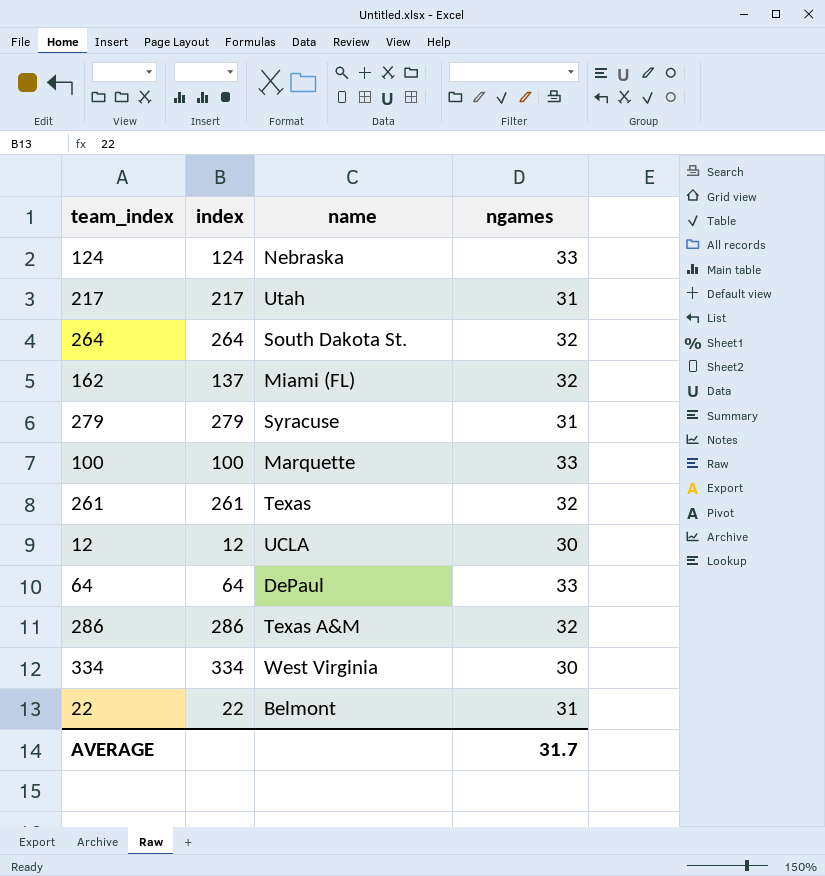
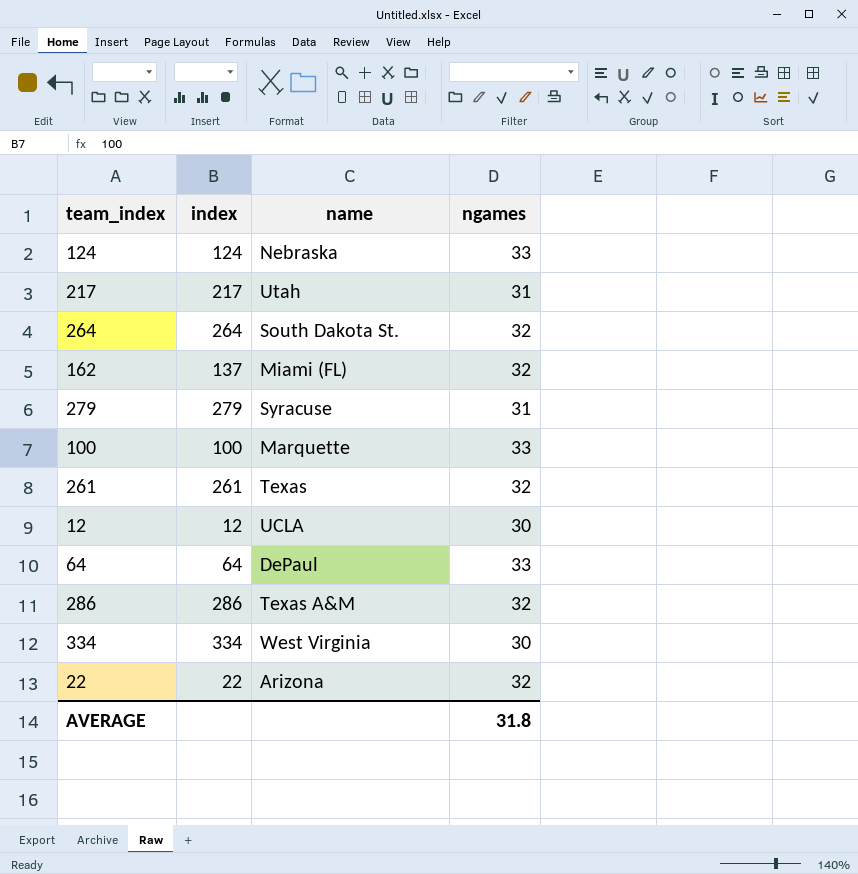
22 | name: Belmont -> Arizona
22 | ngames: 31 -> 32
AVERAGE | ngames: 31.7 -> 31.8

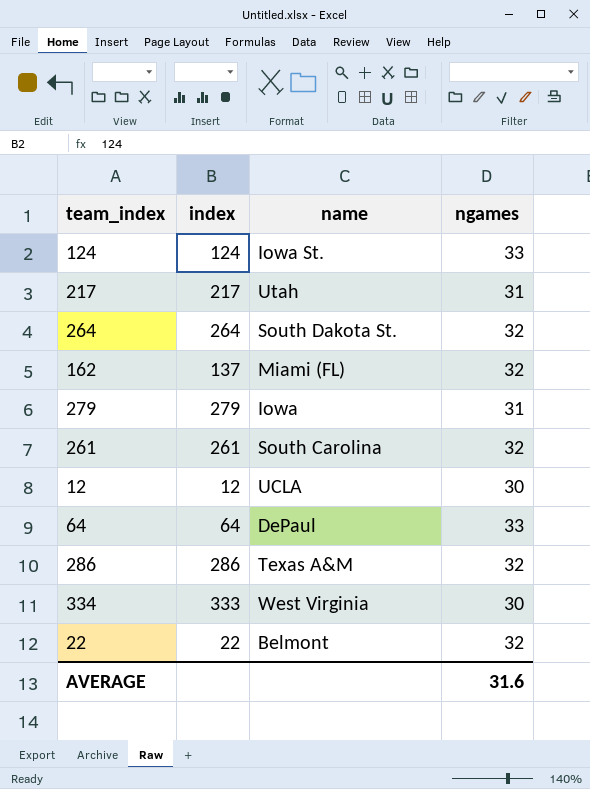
row 100: 100 | Marquette | 33 -> none
124 | name: Nebraska -> Iowa St.
279 | name: Syracuse -> Iowa
261 | name: Texas -> South Carolina
334 | index: 334 -> 333
22 | name: Arizona -> Belmont
AVERAGE | ngames: 31.8 -> 31.6

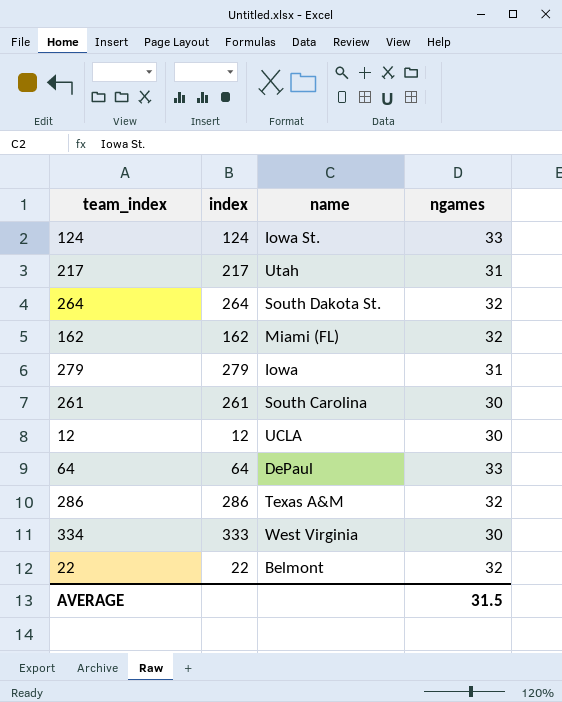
162 | index: 137 -> 162
261 | ngames: 32 -> 30
AVERAGE | ngames: 31.6 -> 31.5

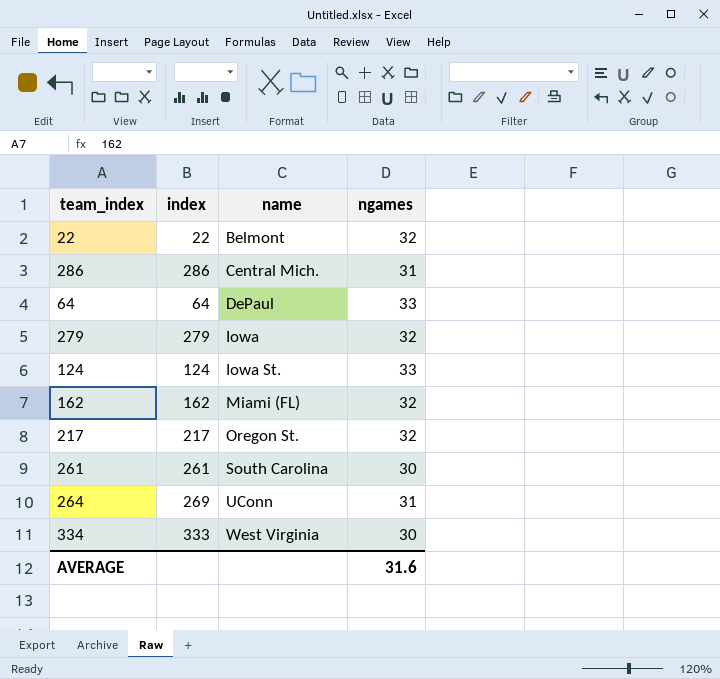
row order: none -> name ascending
row 12: 12 | UCLA | 30 -> none
286 | name: Texas A&M -> Central Mich.
286 | ngames: 32 -> 31
279 | ngames: 31 -> 32
217 | name: Utah -> Oregon St.
217 | ngames: 31 -> 32
264 | index: 264 -> 269
264 | name: South Dakota St. -> UConn
264 | ngames: 32 -> 31
AVERAGE | ngames: 31.5 -> 31.6

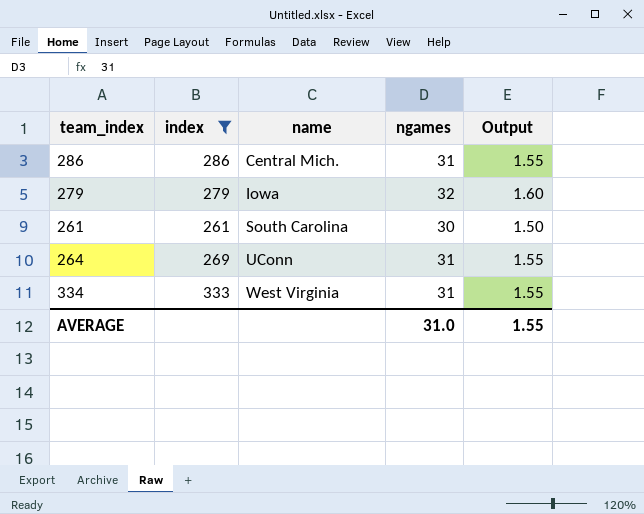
filter: none -> index >= 261
column Output | formula: none -> [ngames] * 0.05
334 | ngames: 30 -> 31
AVERAGE | ngames: 31.6 -> 31.0

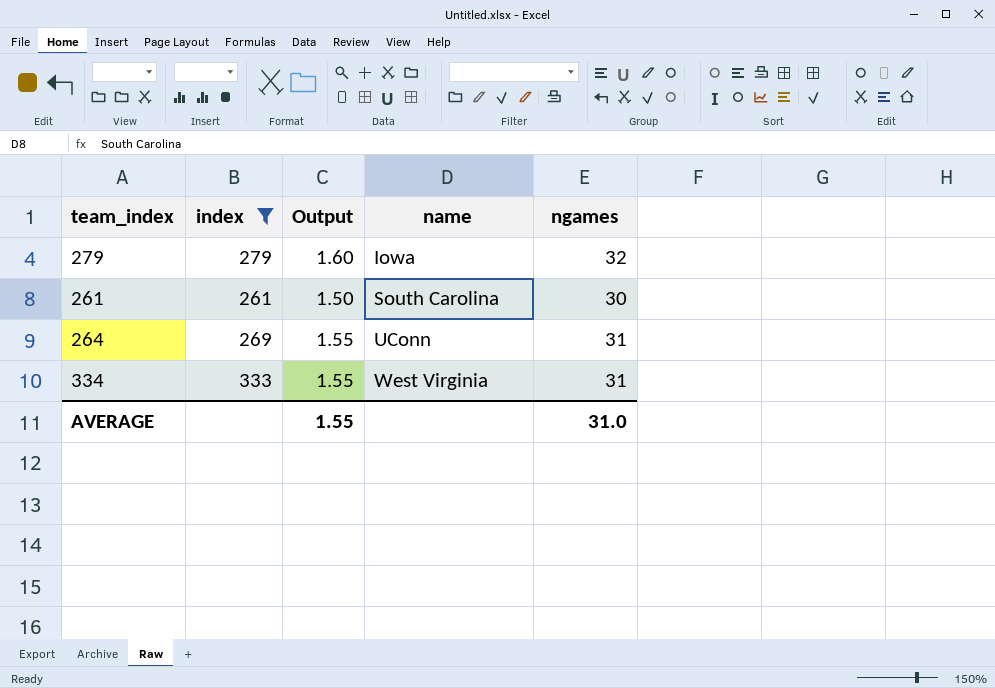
column Output | position: 5 -> 3
row 286: 286 | Central Mich. | 31 | 1.55 -> none

